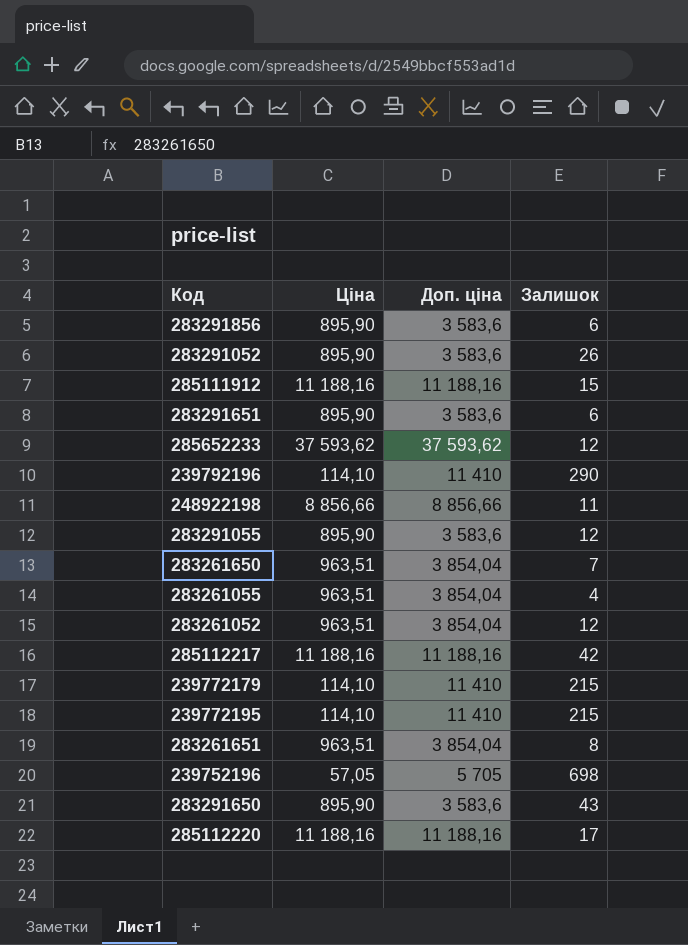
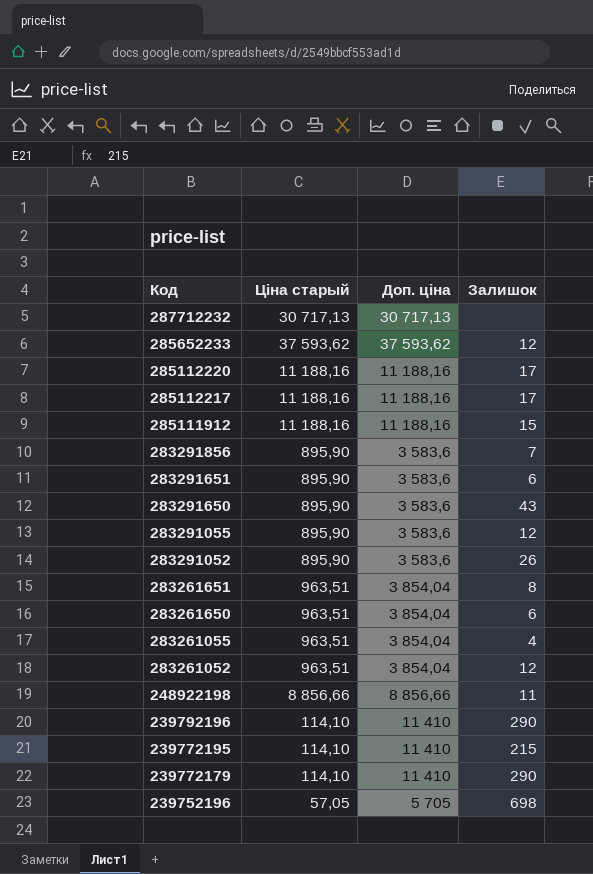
row order: none -> Код descending
column name: Ціна -> Ціна старый
row 287712232: none -> 30 717,13 | 30 717,13 | none
285112217 | Залишок: 42 -> 17
283291856 | Залишок: 6 -> 7
283261650 | Залишок: 7 -> 6
239772179 | Залишок: 215 -> 290

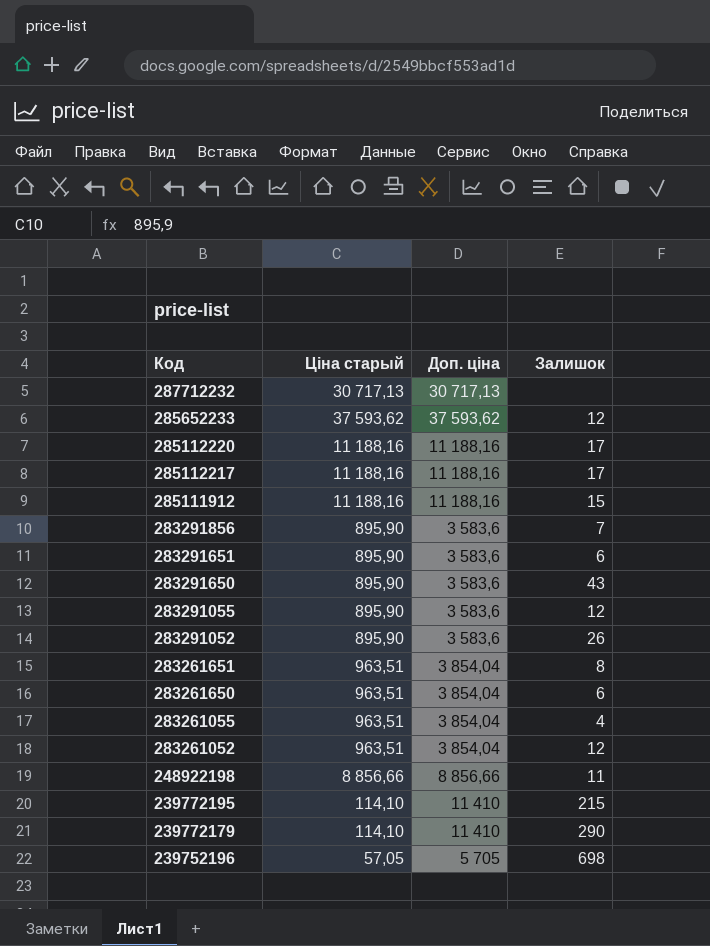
row 239792196: 114,10 | 11 410 | 290 -> none

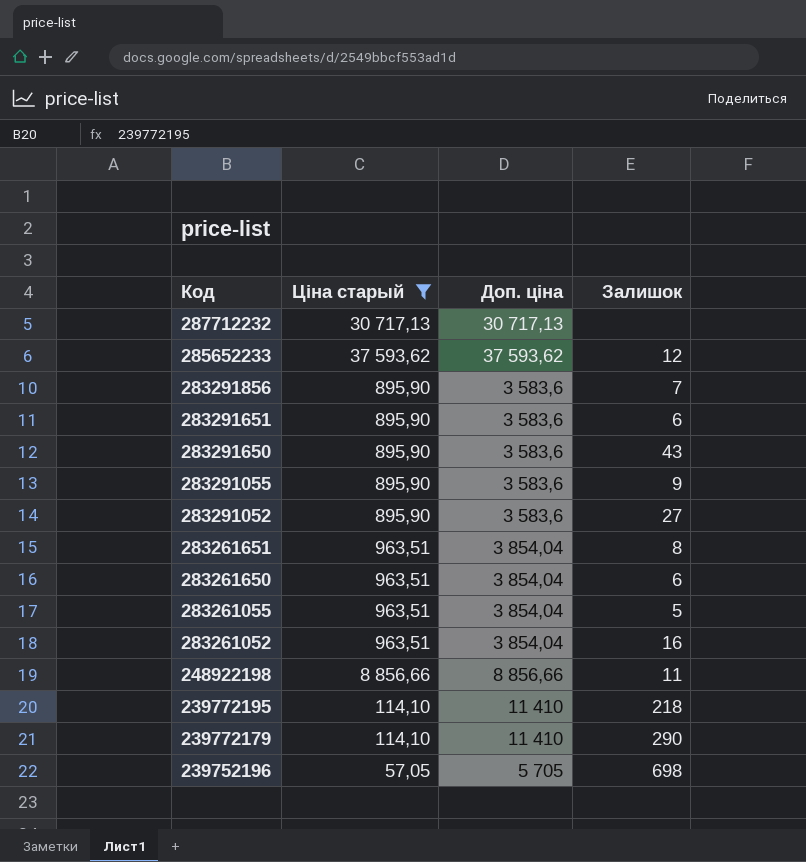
filter: none -> Ціна старый != 11 188,16
283291055 | Залишок: 12 -> 9
283291052 | Залишок: 26 -> 27
283261055 | Залишок: 4 -> 5
283261052 | Залишок: 12 -> 16
239772195 | Залишок: 215 -> 218

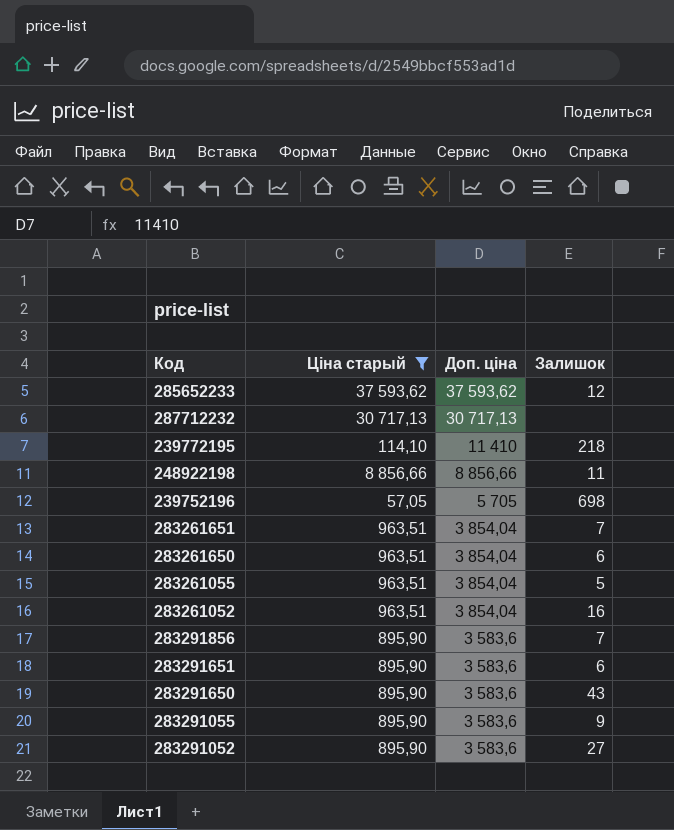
row order: Код descending -> Доп. ціна descending
row 239772179: 114,10 | 11 410 | 290 -> none
283261651 | Залишок: 8 -> 7

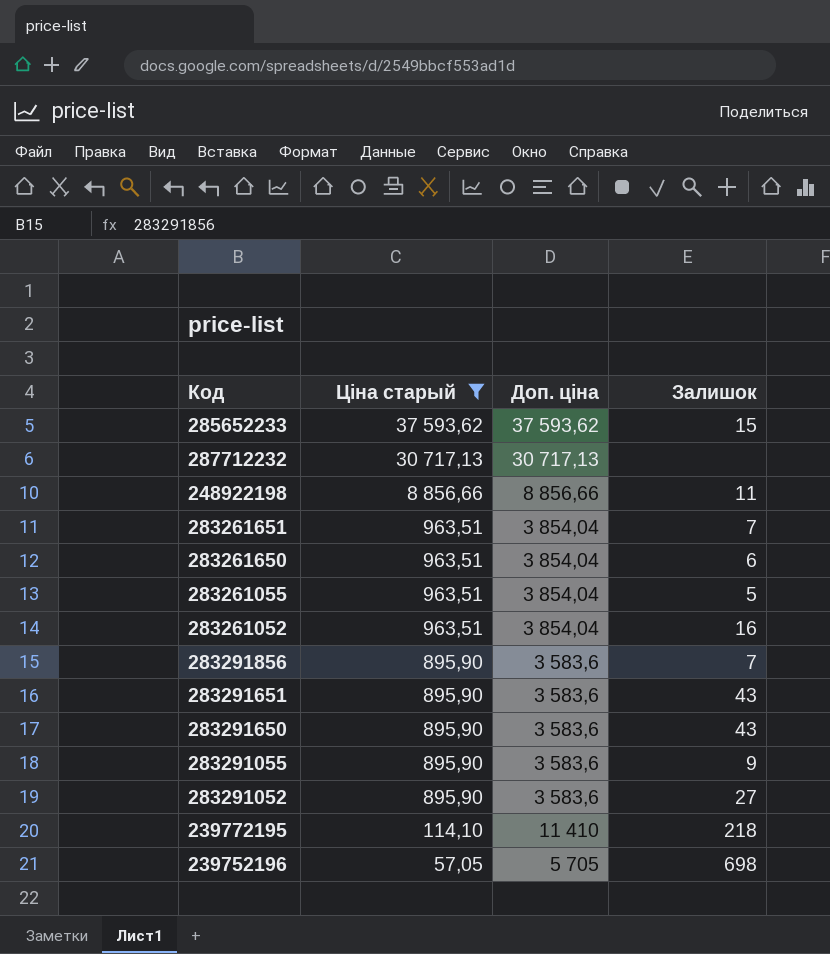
row order: Доп. ціна descending -> Ціна старый descending
285652233 | Залишок: 12 -> 15
283291651 | Залишок: 6 -> 43

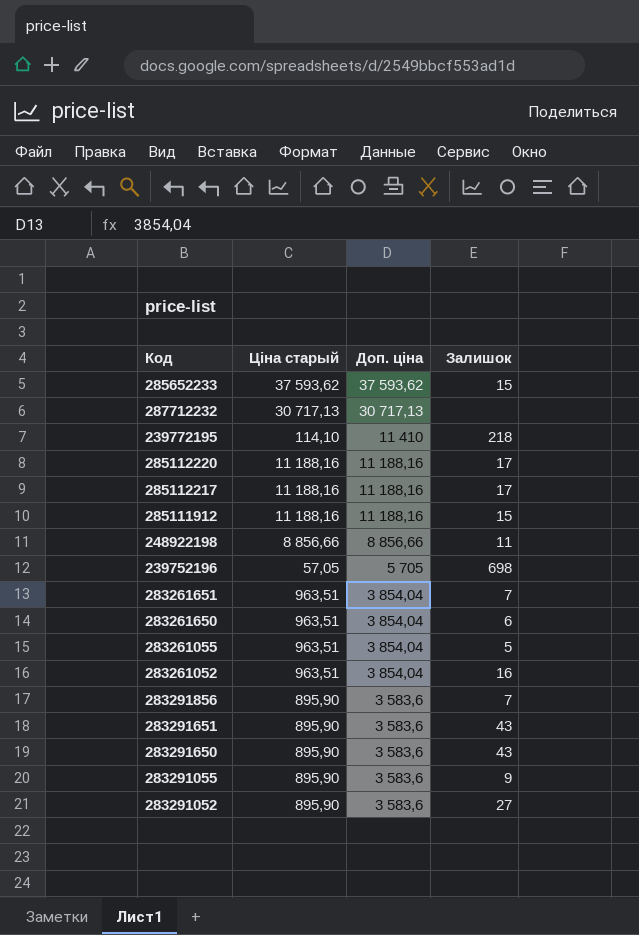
filter: Ціна старый != 11 188,16 -> none
row order: Ціна старый descending -> Доп. ціна descending

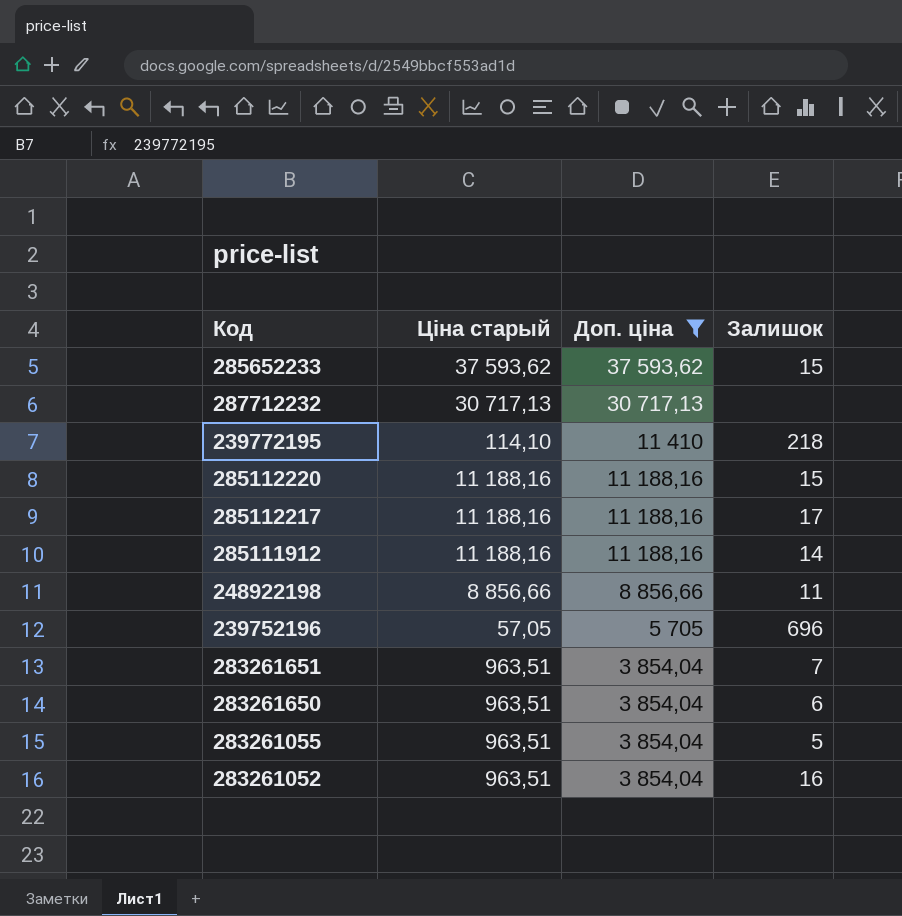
filter: none -> Доп. ціна != 3 583,6
285112220 | Залишок: 17 -> 15
285111912 | Залишок: 15 -> 14
239752196 | Залишок: 698 -> 696

